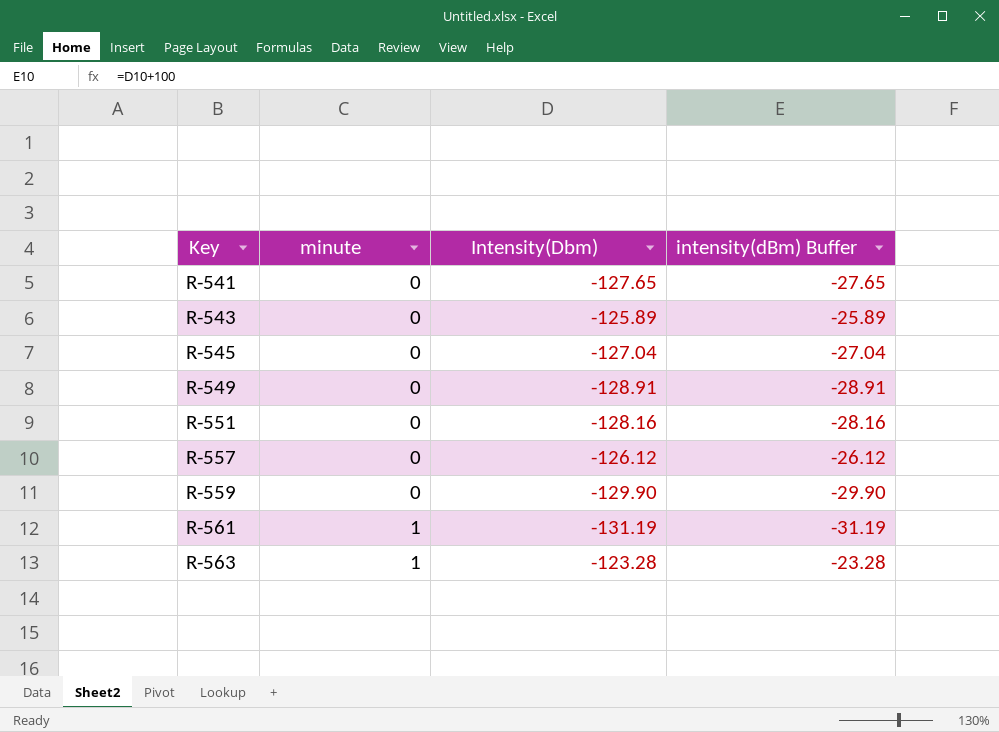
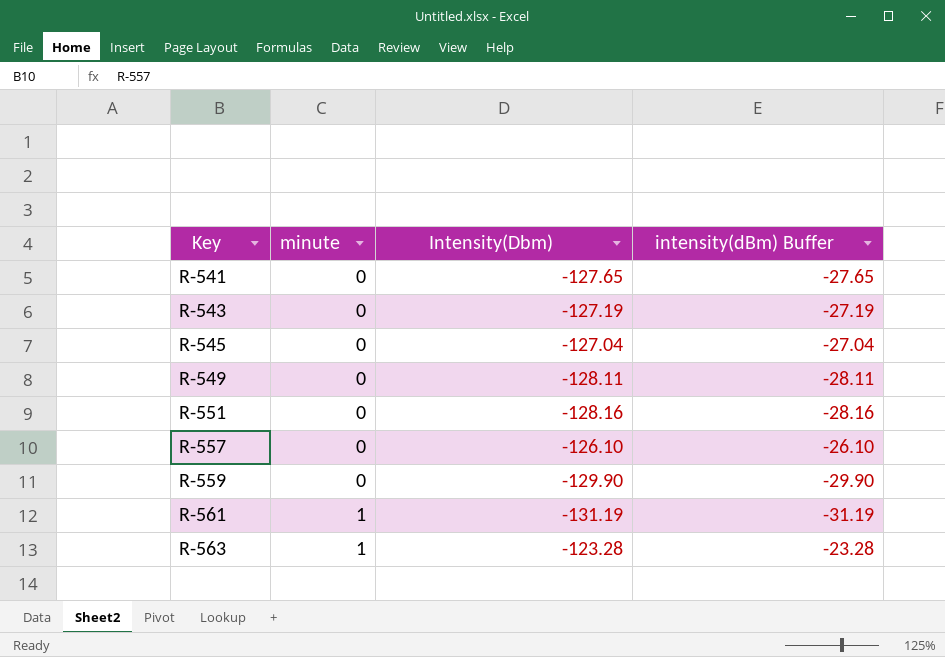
R-543 | Intensity(Dbm): -125.89 -> -127.19
R-543 | intensity(dBm) Buffer: -25.89 -> -27.19
R-549 | Intensity(Dbm): -128.91 -> -128.11
R-549 | intensity(dBm) Buffer: -28.91 -> -28.11
R-557 | Intensity(Dbm): -126.12 -> -126.10
R-557 | intensity(dBm) Buffer: -26.12 -> -26.10

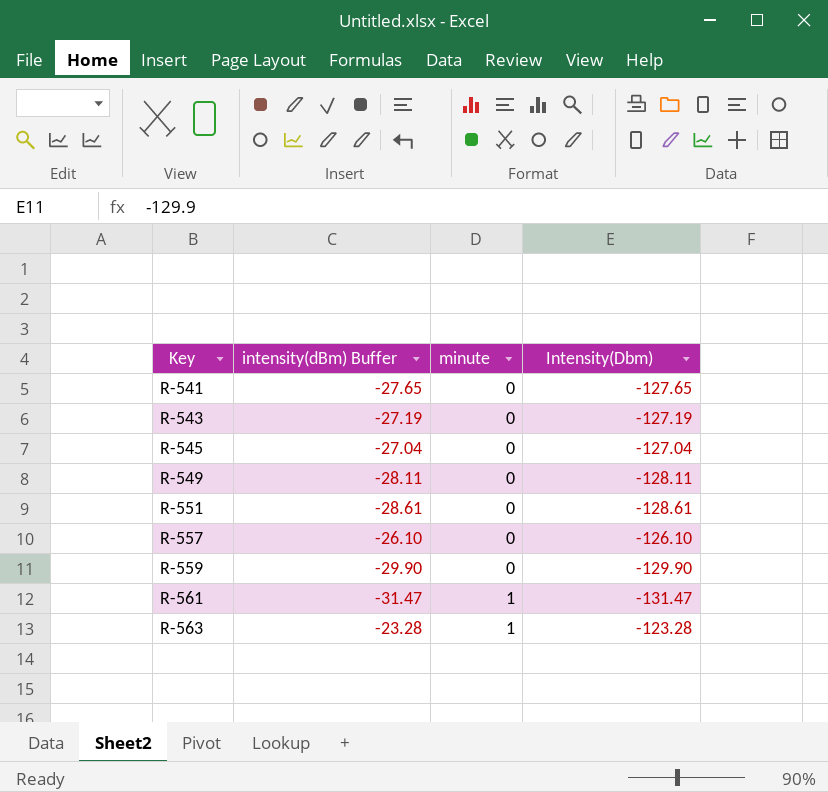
column intensity(dBm) Buffer | position: 4 -> 2
R-551 | intensity(dBm) Buffer: -28.16 -> -28.61
R-551 | Intensity(Dbm): -128.16 -> -128.61
R-561 | intensity(dBm) Buffer: -31.19 -> -31.47
R-561 | Intensity(Dbm): -131.19 -> -131.47

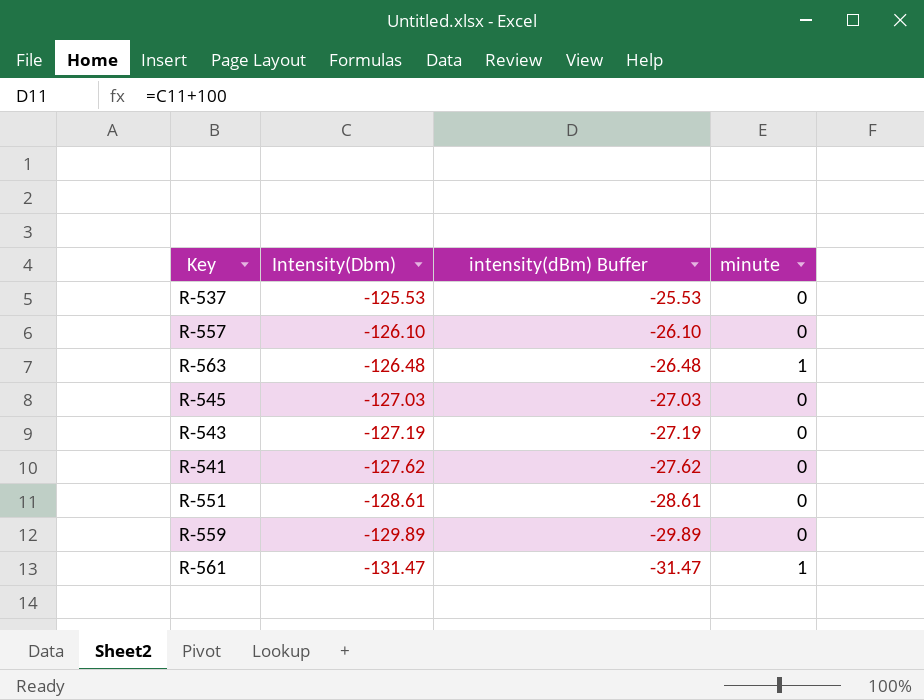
row order: Key ascending -> Intensity(Dbm) descending
column Intensity(Dbm) | position: 4 -> 2
row R-549: -28.11 | 0 | -128.11 -> none
row R-537: none -> -125.53 | -25.53 | 0
R-563 | Intensity(Dbm): -123.28 -> -126.48
R-563 | intensity(dBm) Buffer: -23.28 -> -26.48
R-545 | Intensity(Dbm): -127.04 -> -127.03
R-545 | intensity(dBm) Buffer: -27.04 -> -27.03
R-541 | Intensity(Dbm): -127.65 -> -127.62
R-541 | intensity(dBm) Buffer: -27.65 -> -27.62
R-559 | Intensity(Dbm): -129.90 -> -129.89
R-559 | intensity(dBm) Buffer: -29.90 -> -29.89

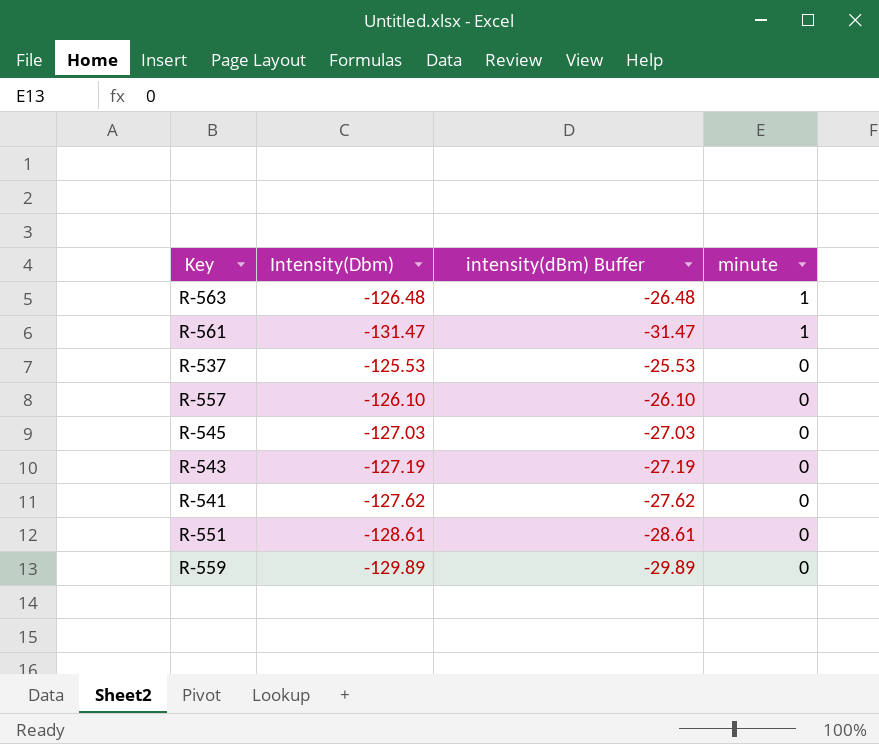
row order: Intensity(Dbm) descending -> minute descending

